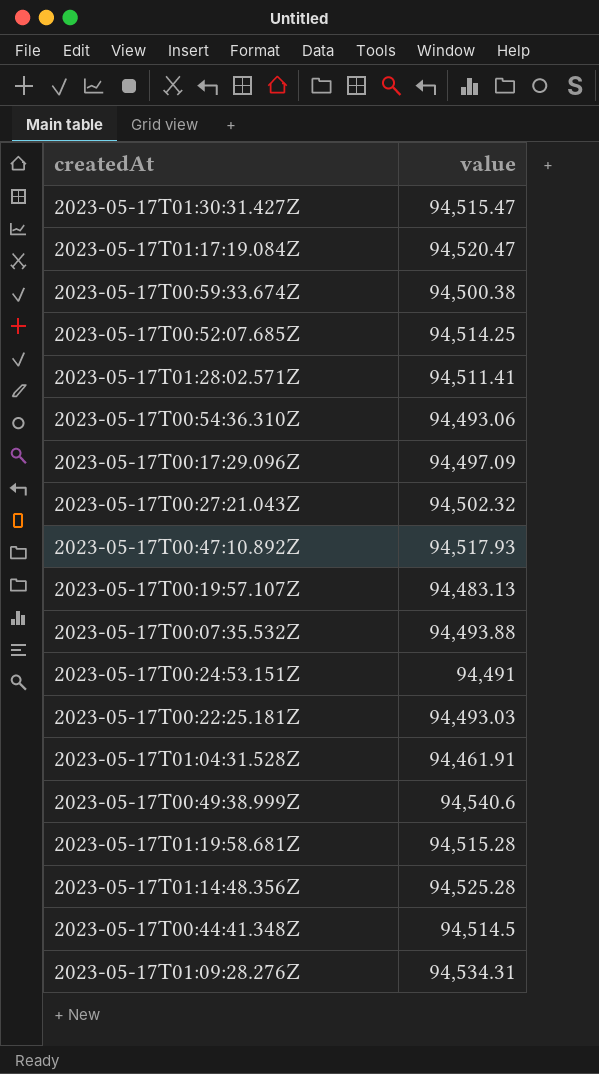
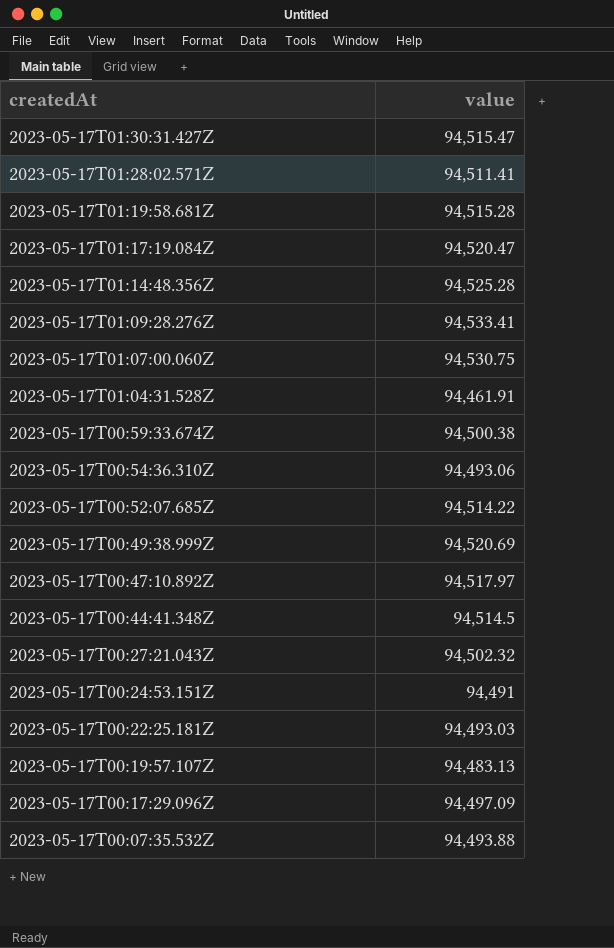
row order: none -> createdAt descending
2023-05-17T01:09:28.276Z | value: 94,534.31 -> 94,533.41
row 2023-05-17T01:07:00.060Z: none -> 94,530.75
2023-05-17T00:52:07.685Z | value: 94,514.25 -> 94,514.22
2023-05-17T00:49:38.999Z | value: 94,540.6 -> 94,520.69
2023-05-17T00:47:10.892Z | value: 94,517.93 -> 94,517.97

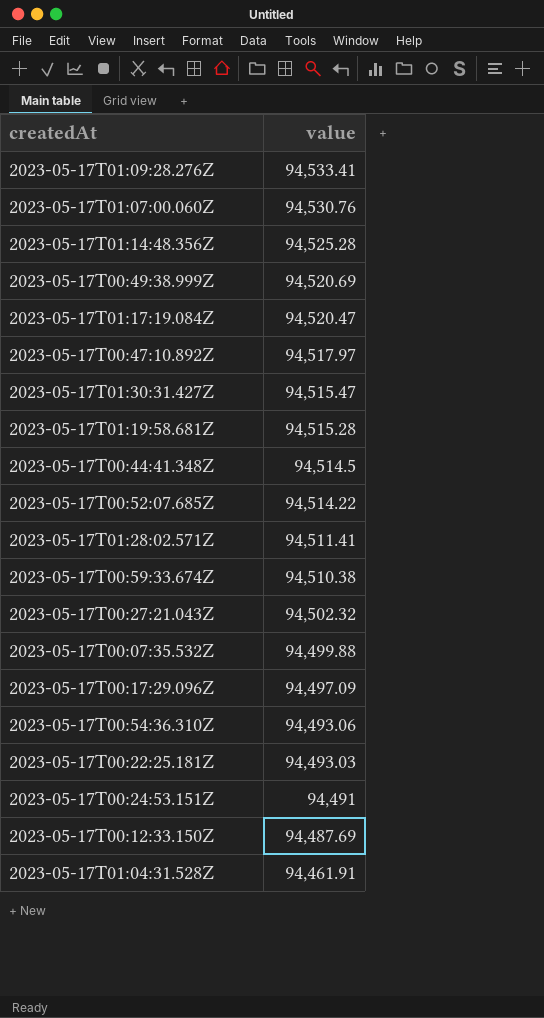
row order: createdAt descending -> value descending
row 2023-05-17T00:19:57.107Z: 94,483.13 -> none
2023-05-17T01:07:00.060Z | value: 94,530.75 -> 94,530.76
2023-05-17T00:59:33.674Z | value: 94,500.38 -> 94,510.38
2023-05-17T00:07:35.532Z | value: 94,493.88 -> 94,499.88
row 2023-05-17T00:12:33.150Z: none -> 94,487.69

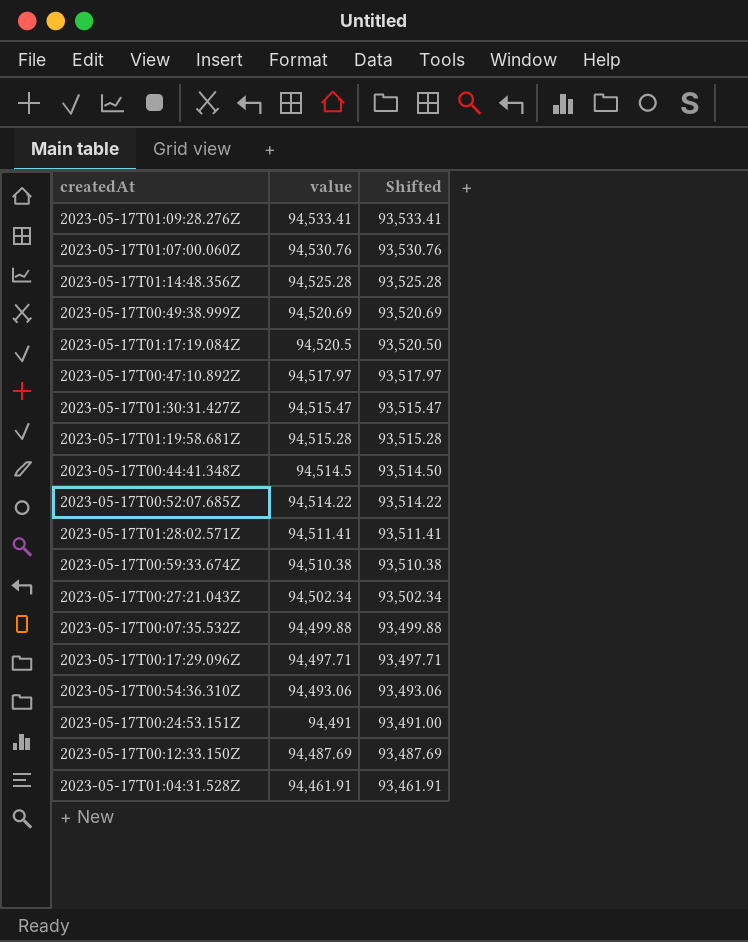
column Shifted | formula: none -> [value] - 1000
row 2023-05-17T00:22:25.181Z: 94,493.03 -> none
2023-05-17T01:17:19.084Z | value: 94,520.47 -> 94,520.5
2023-05-17T00:27:21.043Z | value: 94,502.32 -> 94,502.34
2023-05-17T00:17:29.096Z | value: 94,497.09 -> 94,497.71

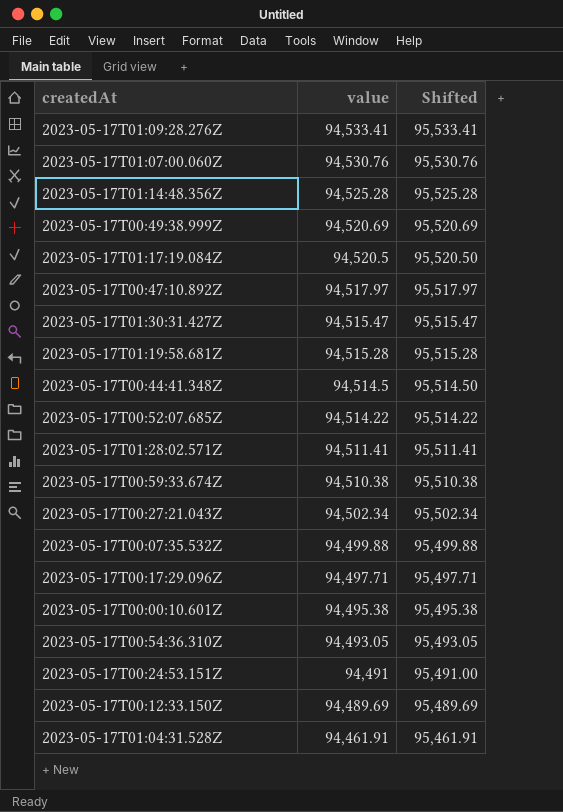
column Shifted | formula: [value] - 1000 -> [value] + 1000
row 2023-05-17T00:00:10.601Z: none -> 94,495.38 | 95,495.38
2023-05-17T00:54:36.310Z | value: 94,493.06 -> 94,493.05
2023-05-17T00:12:33.150Z | value: 94,487.69 -> 94,489.69

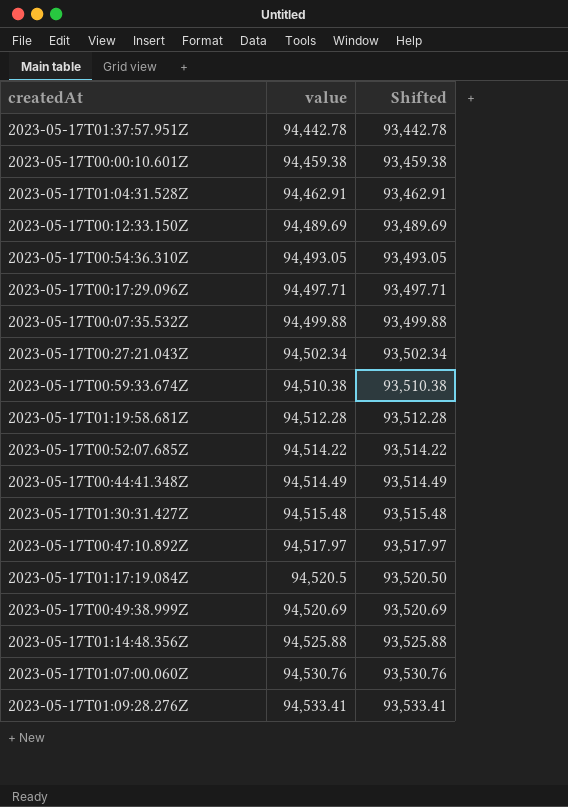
row order: value descending -> value ascending
column Shifted | formula: [value] + 1000 -> [value] - 1000
row 2023-05-17T01:28:02.571Z: 94,511.41 | 95,511.41 -> none
row 2023-05-17T00:24:53.151Z: 94,491 | 95,491.00 -> none
row 2023-05-17T01:37:57.951Z: none -> 94,442.78 | 93,442.78
2023-05-17T00:00:10.601Z | value: 94,495.38 -> 94,459.38
2023-05-17T01:04:31.528Z | value: 94,461.91 -> 94,462.91
2023-05-17T01:19:58.681Z | value: 94,515.28 -> 94,512.28
2023-05-17T00:44:41.348Z | value: 94,514.5 -> 94,514.49
2023-05-17T01:30:31.427Z | value: 94,515.47 -> 94,515.48
2023-05-17T01:14:48.356Z | value: 94,525.28 -> 94,525.88

